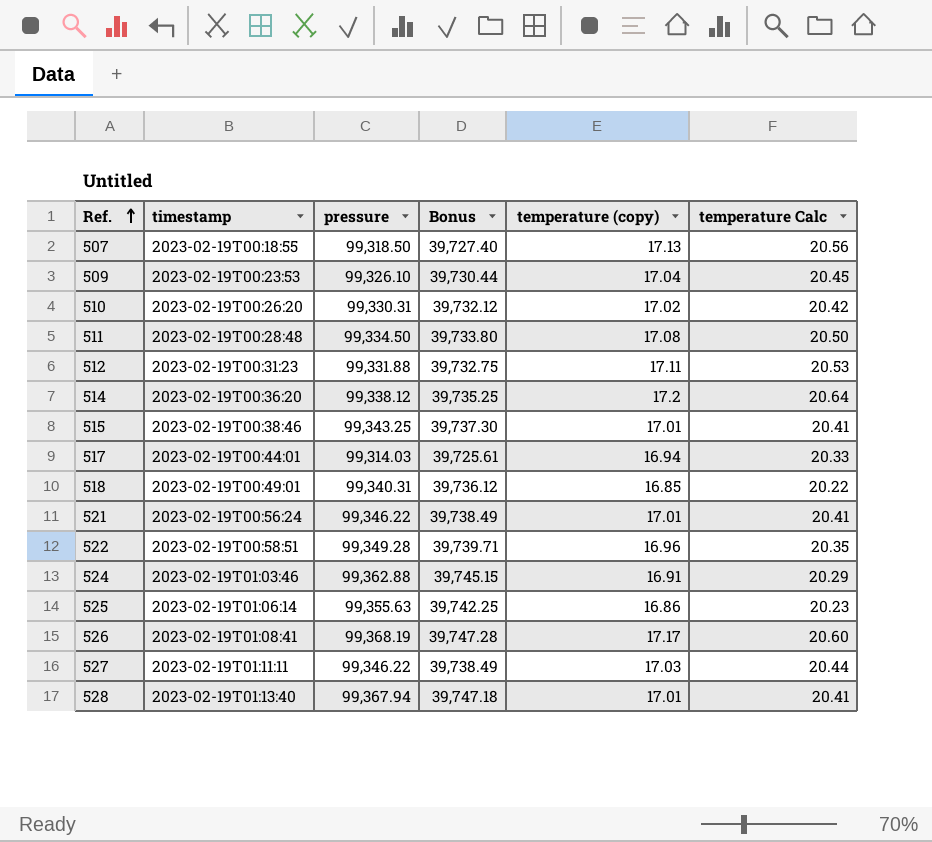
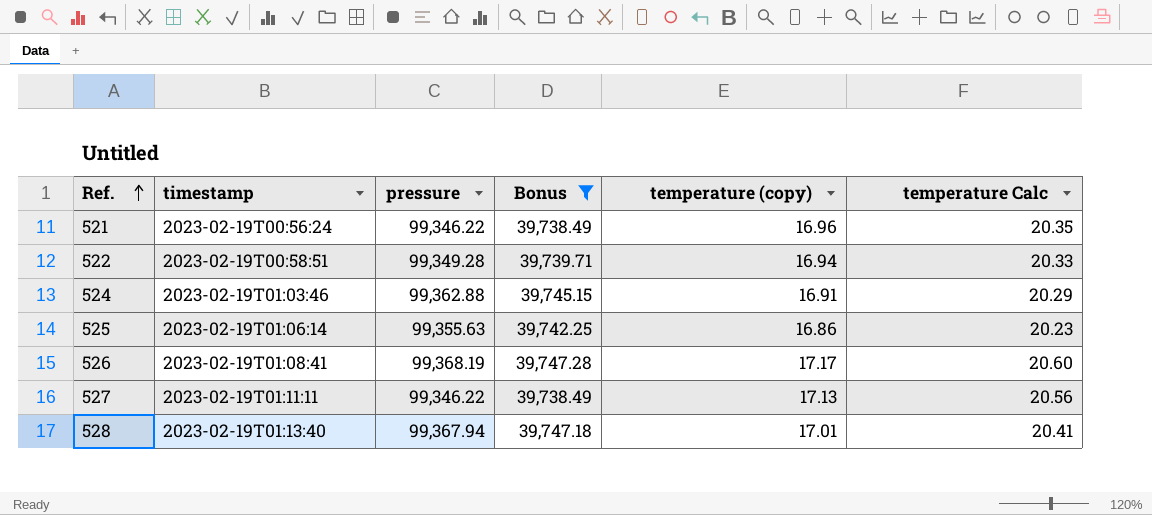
filter: none -> Bonus >= 39,738.49
521 | temperature (copy): 17.01 -> 16.96
521 | temperature Calc: 20.41 -> 20.35
522 | temperature (copy): 16.96 -> 16.94
522 | temperature Calc: 20.35 -> 20.33
527 | temperature (copy): 17.03 -> 17.13
527 | temperature Calc: 20.44 -> 20.56

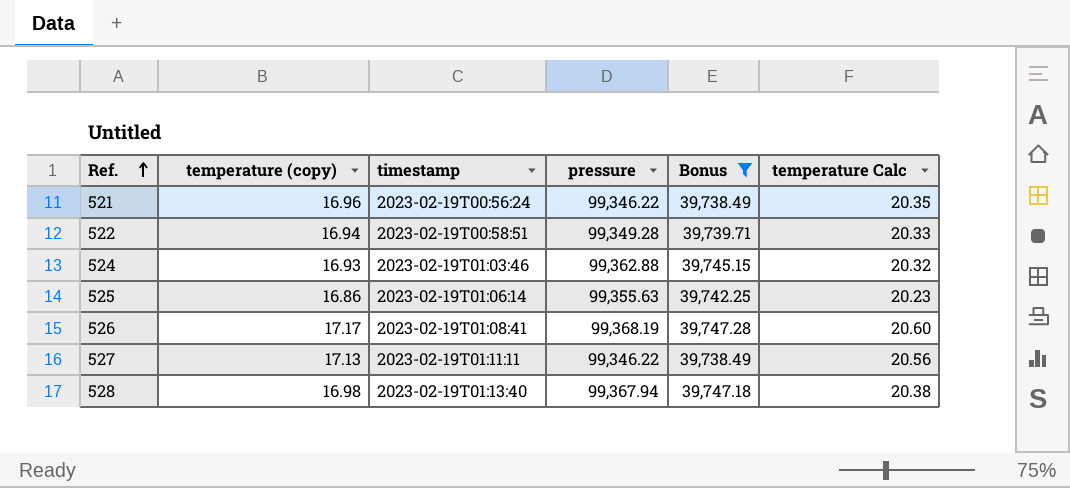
column temperature (copy) | position: 5 -> 2
524 | temperature (copy): 16.91 -> 16.93
524 | temperature Calc: 20.29 -> 20.32
528 | temperature (copy): 17.01 -> 16.98
528 | temperature Calc: 20.41 -> 20.38

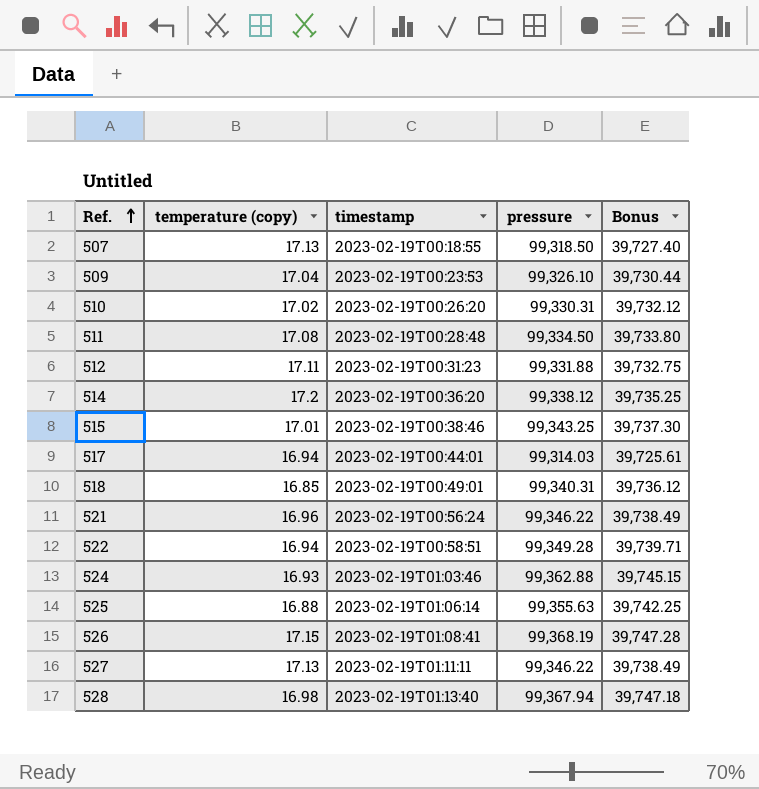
filter: Bonus >= 39,738.49 -> none
column temperature Calc | formula: [temperature (copy)] * 1.2 -> none
525 | temperature (copy): 16.86 -> 16.88
526 | temperature (copy): 17.17 -> 17.15

